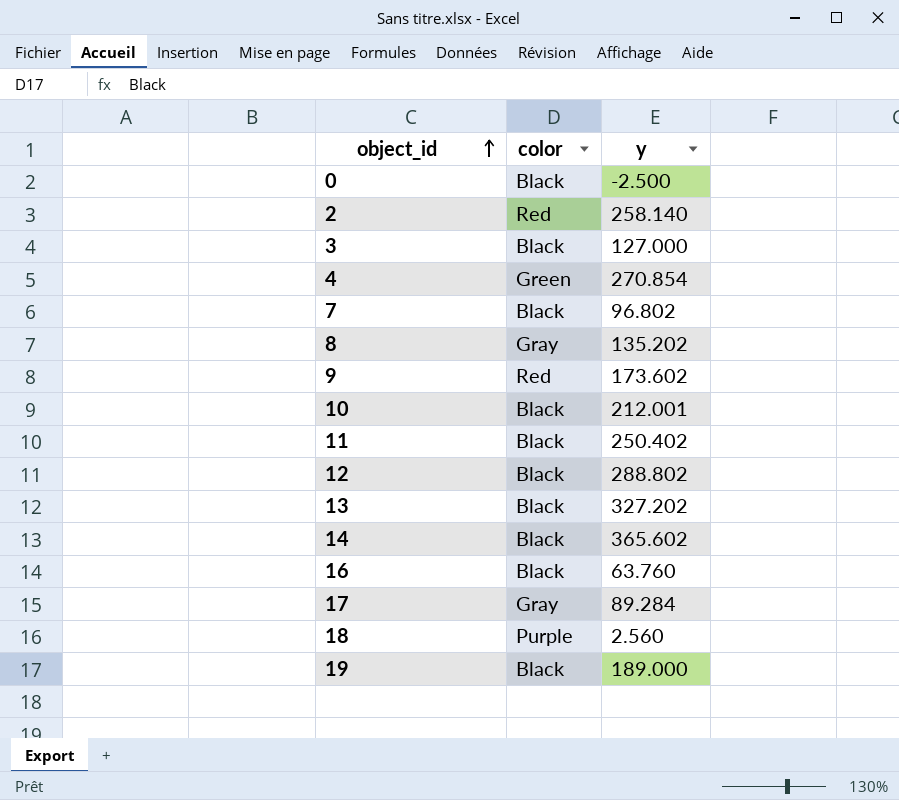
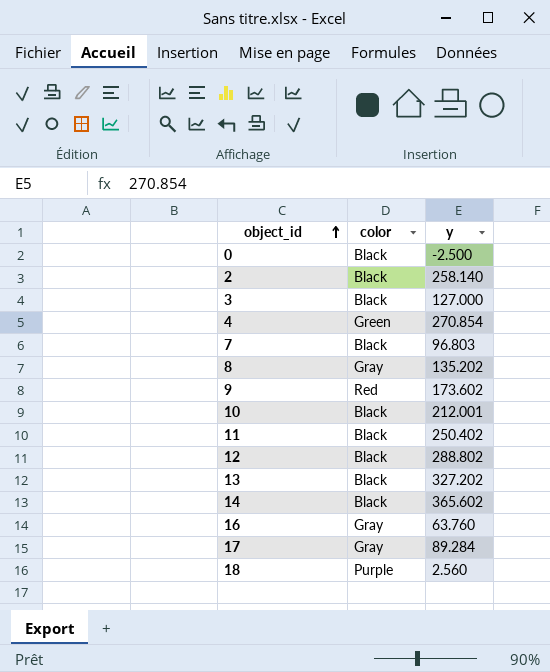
row 19: Black | 189.000 -> none
2 | color: Red -> Black
7 | y: 96.802 -> 96.803
16 | color: Black -> Gray

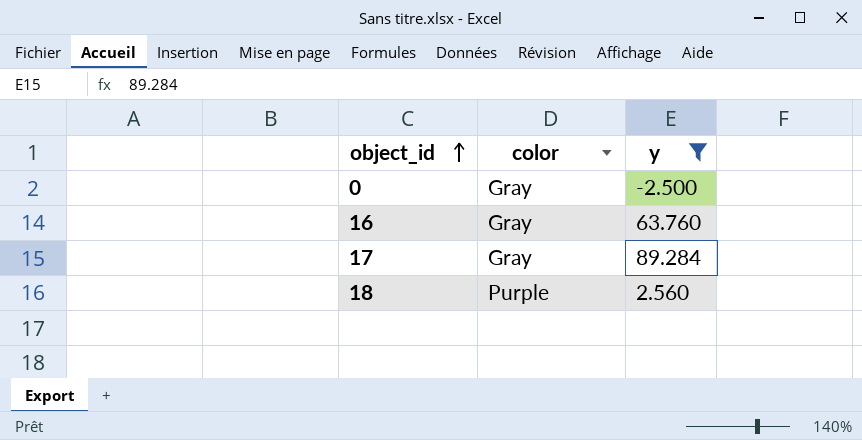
filter: none -> y <= 89.284
0 | color: Black -> Gray

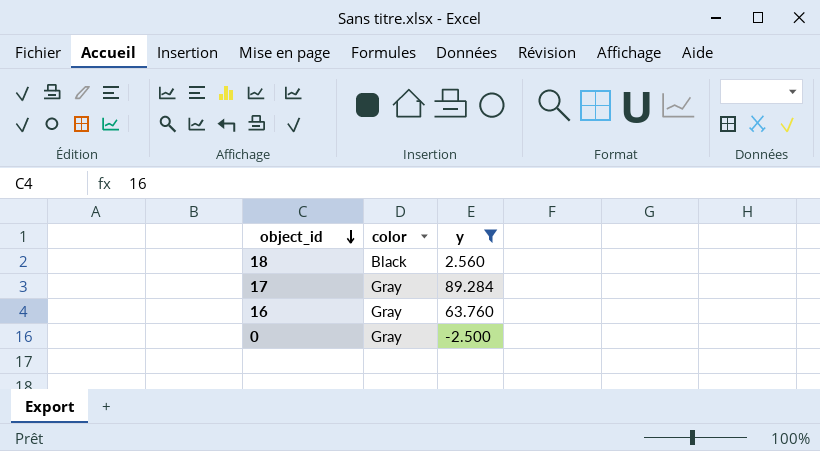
row order: object_id ascending -> object_id descending
18 | color: Purple -> Black

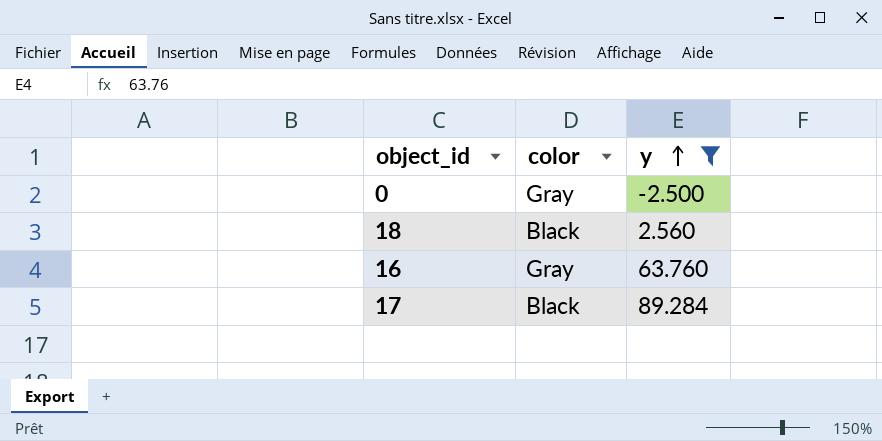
row order: object_id descending -> y ascending
17 | color: Gray -> Black

